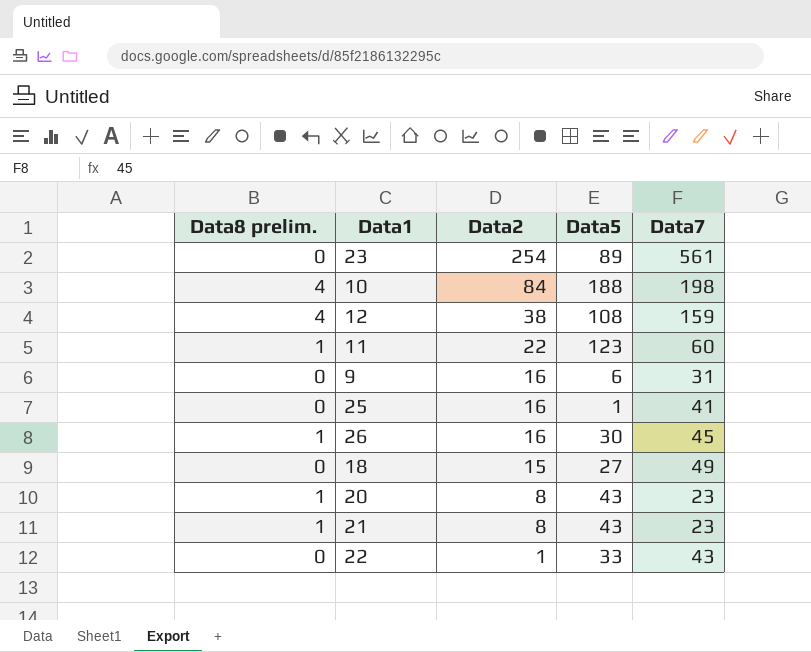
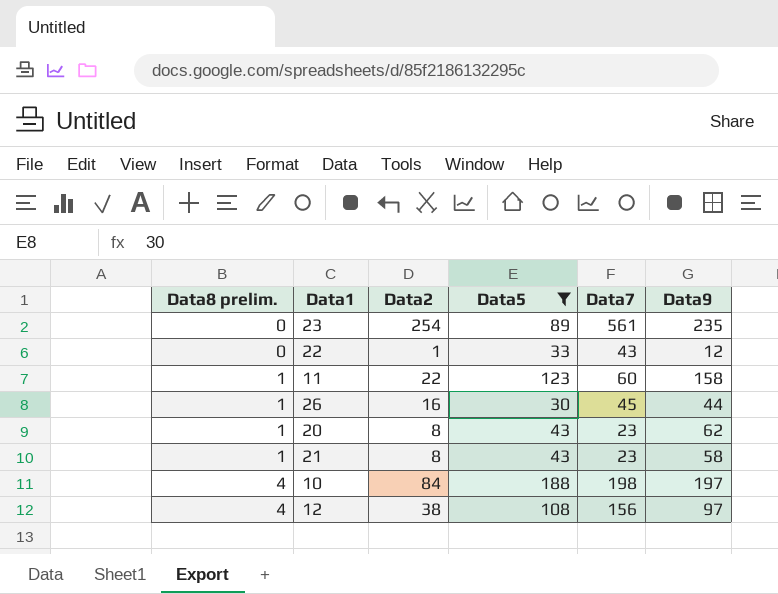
filter: none -> Data5 >= 30
row order: Data2 descending -> Data8 prelim. ascending
column Data9 | position: none -> 6
12 | Data7: 159 -> 156

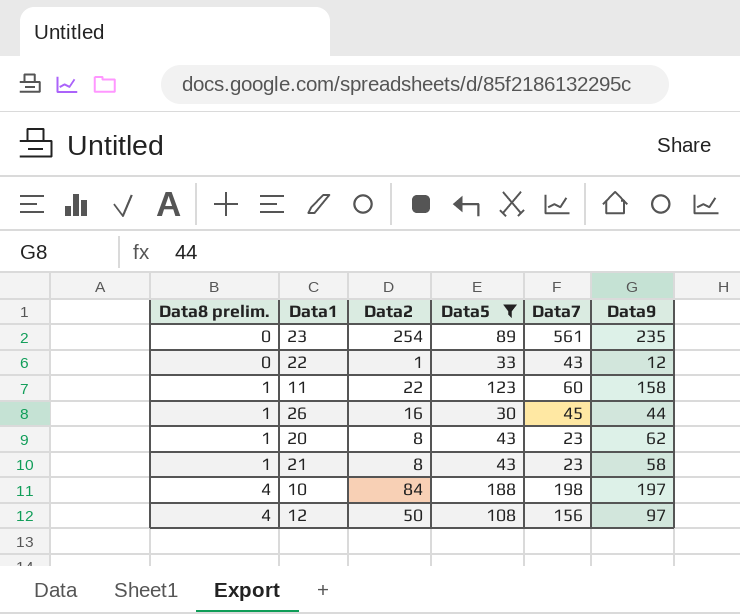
12 | Data2: 38 -> 50

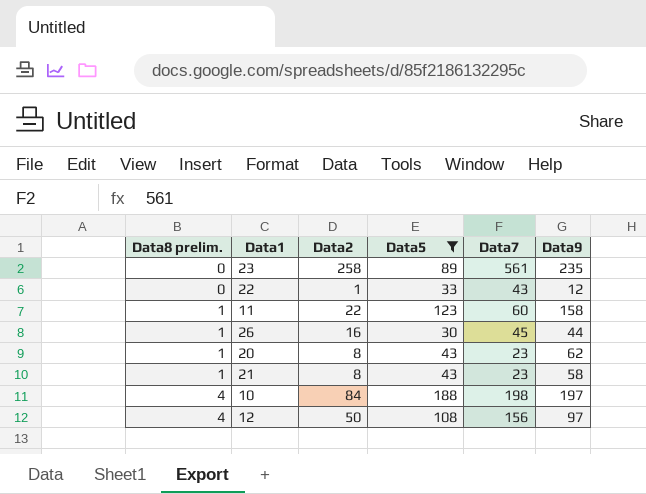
23 | Data2: 254 -> 258

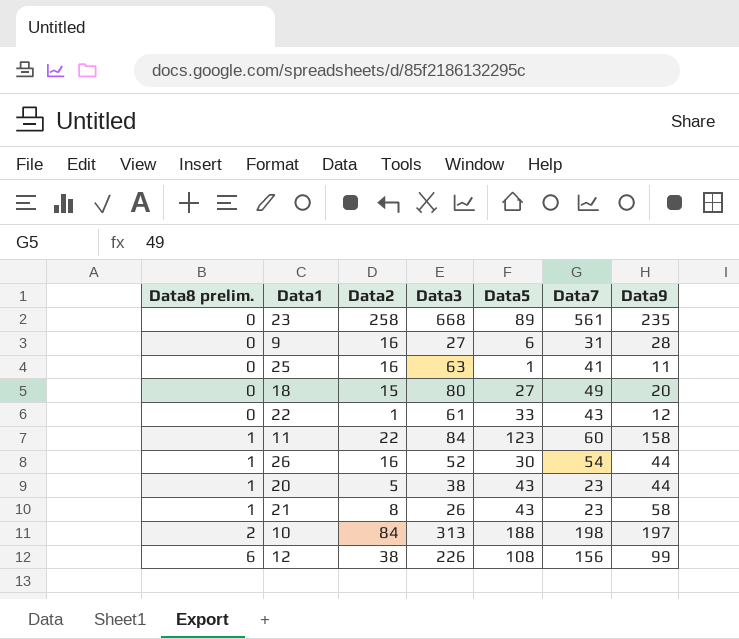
filter: Data5 >= 30 -> none
column Data3 | position: none -> 4
26 | Data7: 45 -> 54
20 | Data2: 8 -> 5
20 | Data9: 62 -> 44
10 | Data8 prelim.: 4 -> 2
12 | Data8 prelim.: 4 -> 6
12 | Data2: 50 -> 38
12 | Data9: 97 -> 99

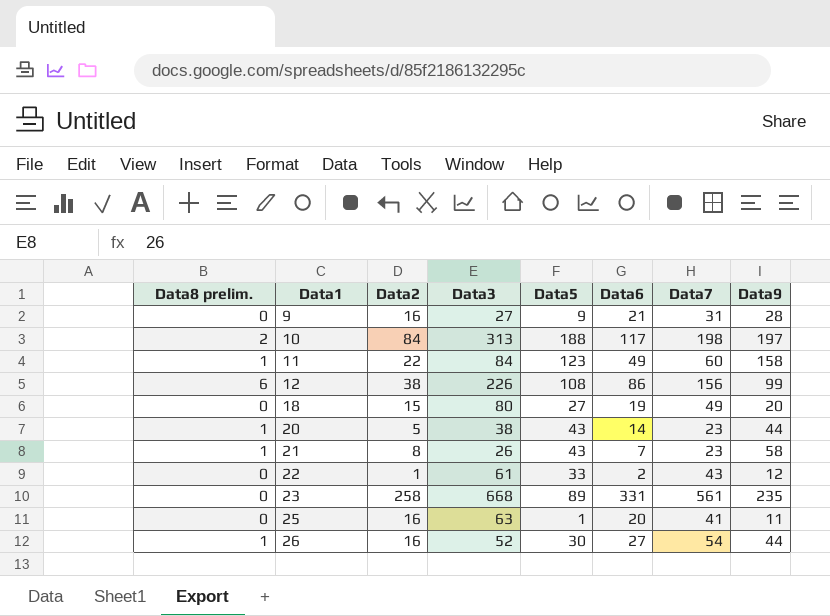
row order: Data8 prelim. ascending -> Data1 ascending
column Data6 | position: none -> 6
9 | Data5: 6 -> 9

